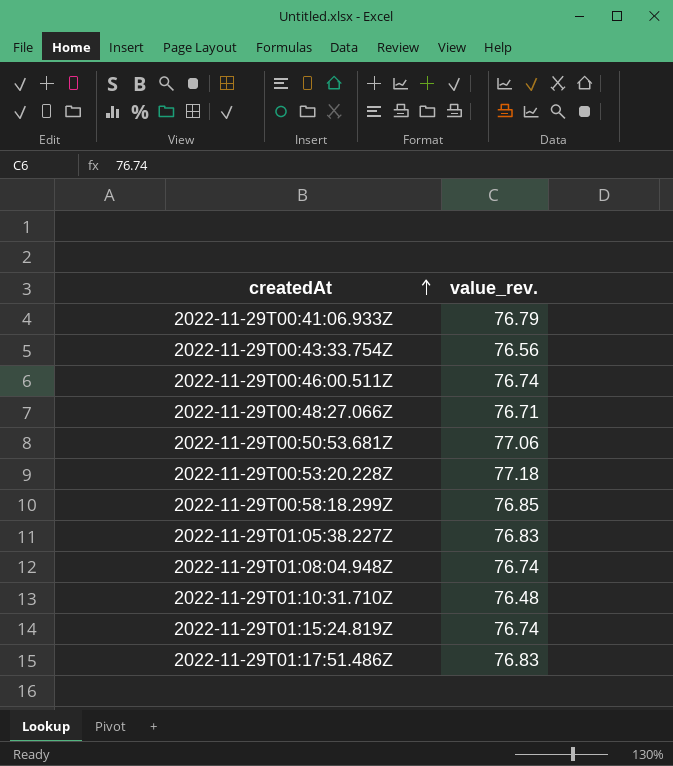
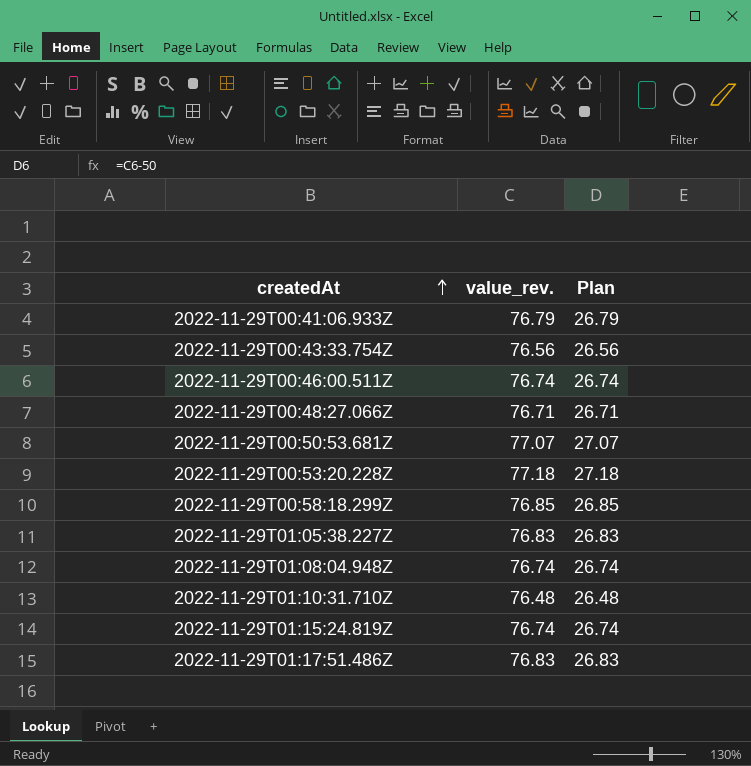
column Plan | formula: none -> [value_rev.] - 50
2022-11-29T00:50:53.681Z | value_rev.: 77.06 -> 77.07

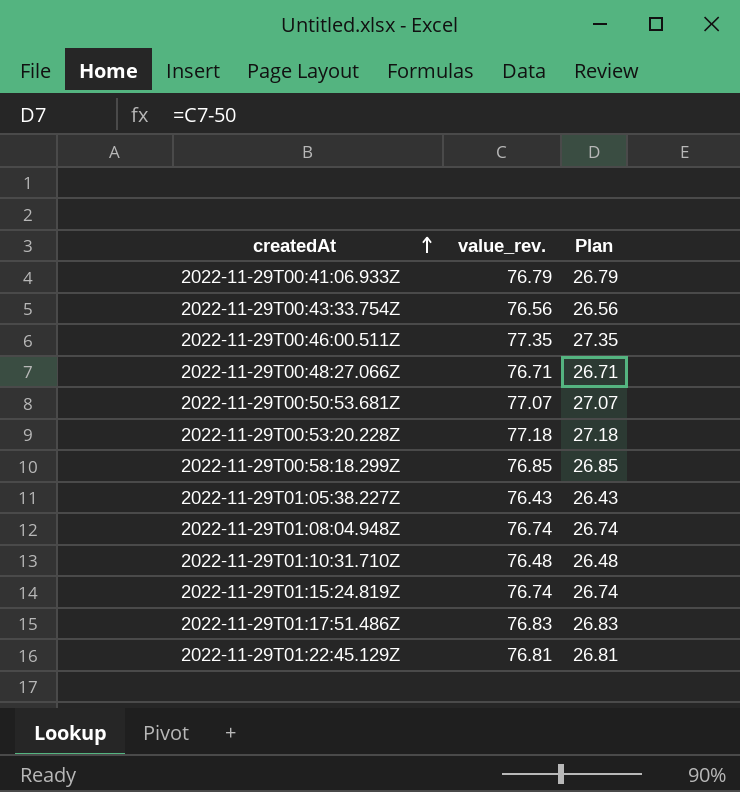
2022-11-29T00:46:00.511Z | value_rev.: 76.74 -> 77.35
2022-11-29T00:46:00.511Z | Plan: 26.74 -> 27.35
2022-11-29T01:05:38.227Z | value_rev.: 76.83 -> 76.43
2022-11-29T01:05:38.227Z | Plan: 26.83 -> 26.43
row 2022-11-29T01:22:45.129Z: none -> 76.81 | 26.81

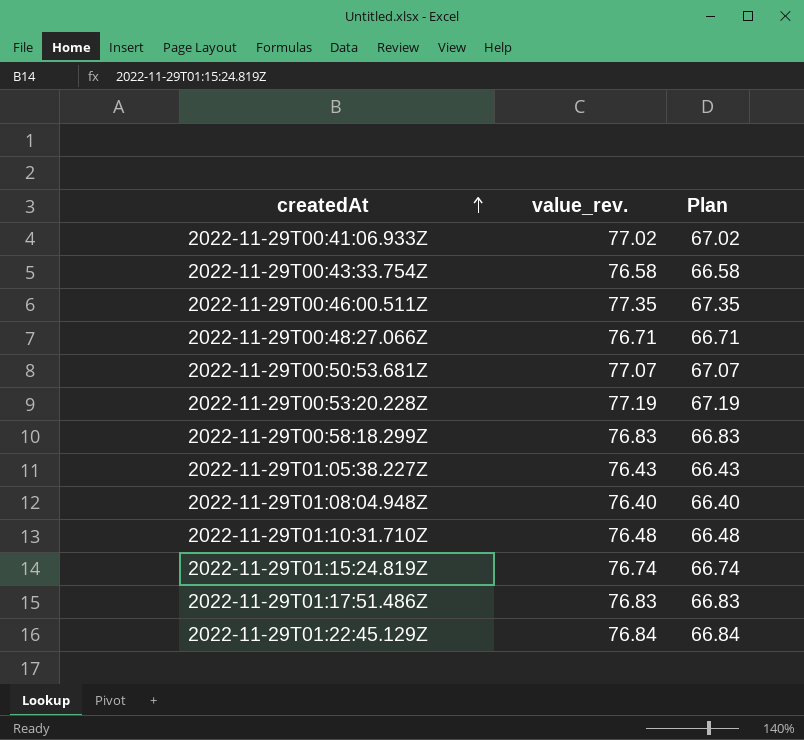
column Plan | formula: [value_rev.] - 50 -> [value_rev.] - 10
2022-11-29T00:41:06.933Z | value_rev.: 76.79 -> 77.02
2022-11-29T00:43:33.754Z | value_rev.: 76.56 -> 76.58
2022-11-29T00:53:20.228Z | value_rev.: 77.18 -> 77.19
2022-11-29T00:58:18.299Z | value_rev.: 76.85 -> 76.83
2022-11-29T01:08:04.948Z | value_rev.: 76.74 -> 76.40
2022-11-29T01:22:45.129Z | value_rev.: 76.81 -> 76.84

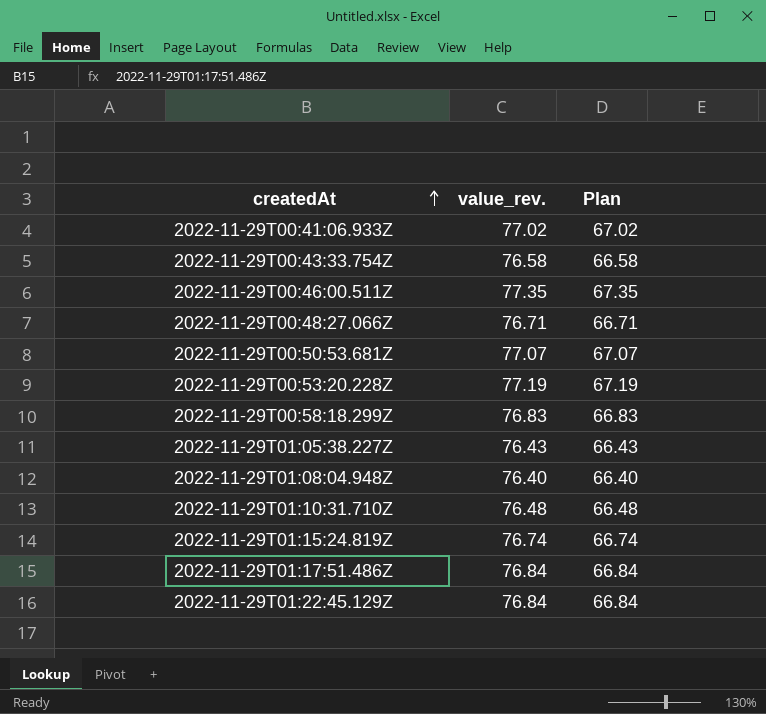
2022-11-29T01:17:51.486Z | value_rev.: 76.83 -> 76.84
2022-11-29T01:17:51.486Z | Plan: 66.83 -> 66.84

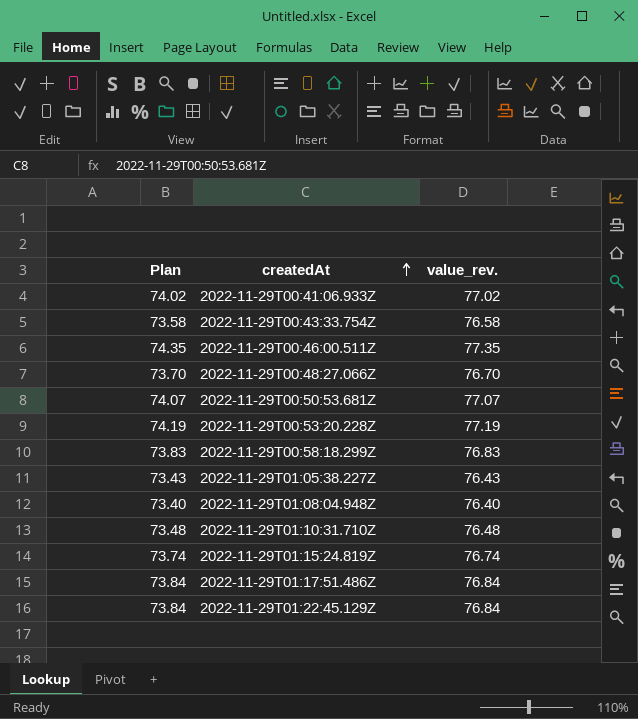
column Plan | formula: [value_rev.] - 10 -> [value_rev.] - 3
column Plan | position: 3 -> 1
2022-11-29T00:48:27.066Z | value_rev.: 76.71 -> 76.70

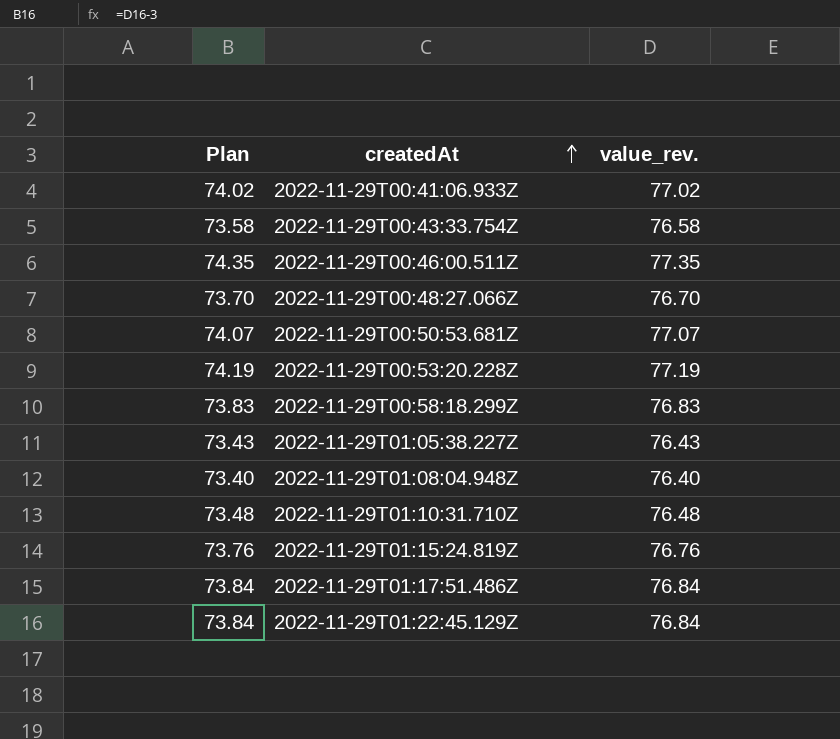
2022-11-29T01:15:24.819Z | Plan: 73.74 -> 73.76
2022-11-29T01:15:24.819Z | value_rev.: 76.74 -> 76.76

